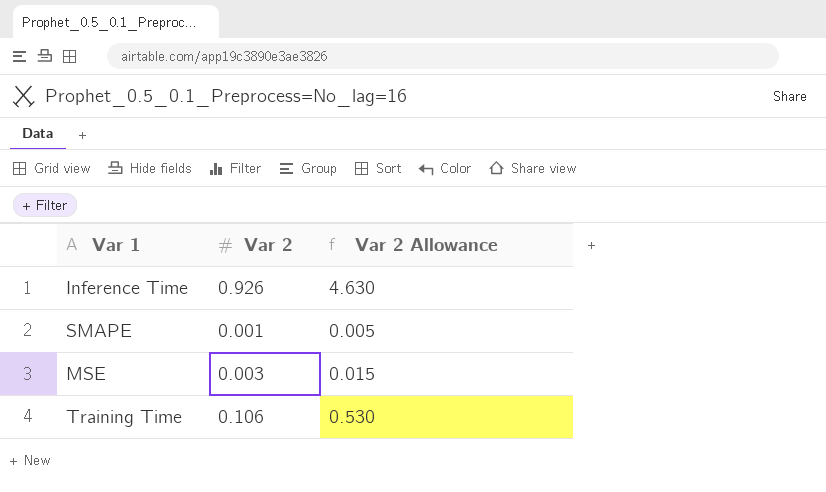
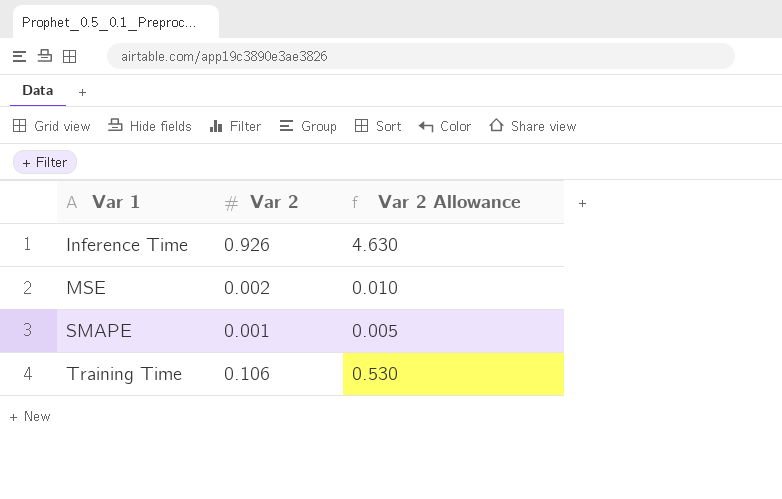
row order: none -> Var 1 ascending
MSE | Var 2: 0.003 -> 0.002
MSE | Var 2 Allowance: 0.015 -> 0.010

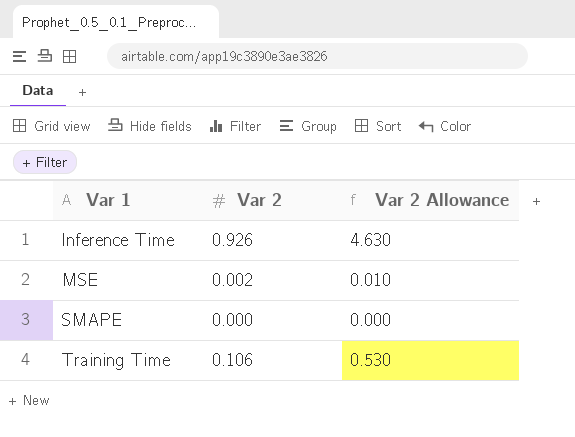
SMAPE | Var 2: 0.001 -> 0.000
SMAPE | Var 2 Allowance: 0.005 -> 0.000

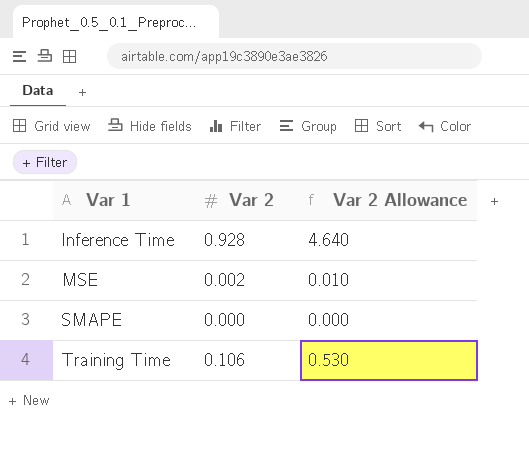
Inference Time | Var 2: 0.926 -> 0.928
Inference Time | Var 2 Allowance: 4.630 -> 4.640

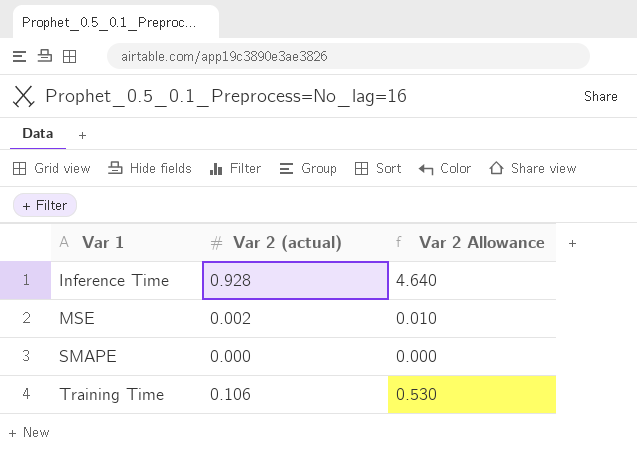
column name: Var 2 -> Var 2 (actual)

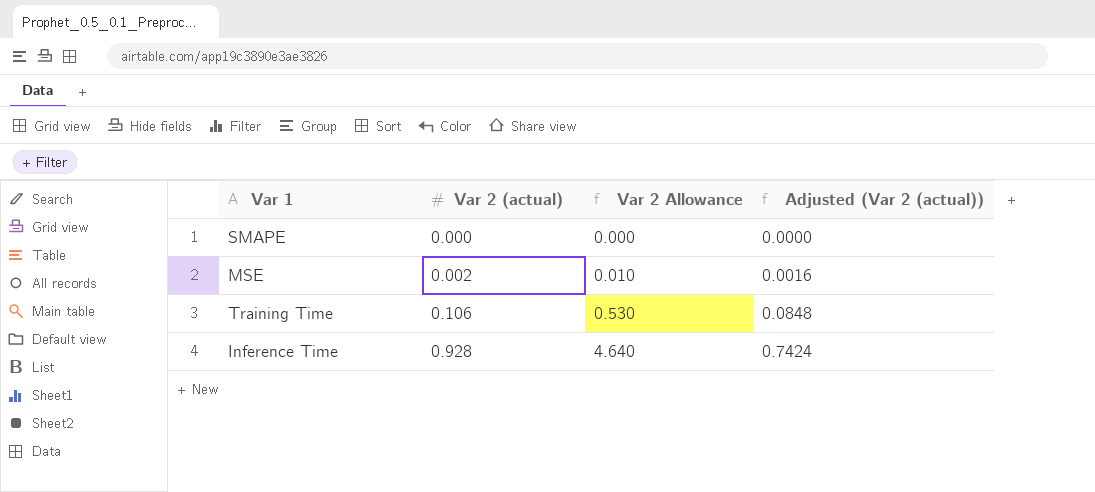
row order: Var 1 ascending -> Var 2 (actual) ascending
column Adjusted (Var 2 (actual)) | formula: none -> [Var 2 (actual)] * 0.8

